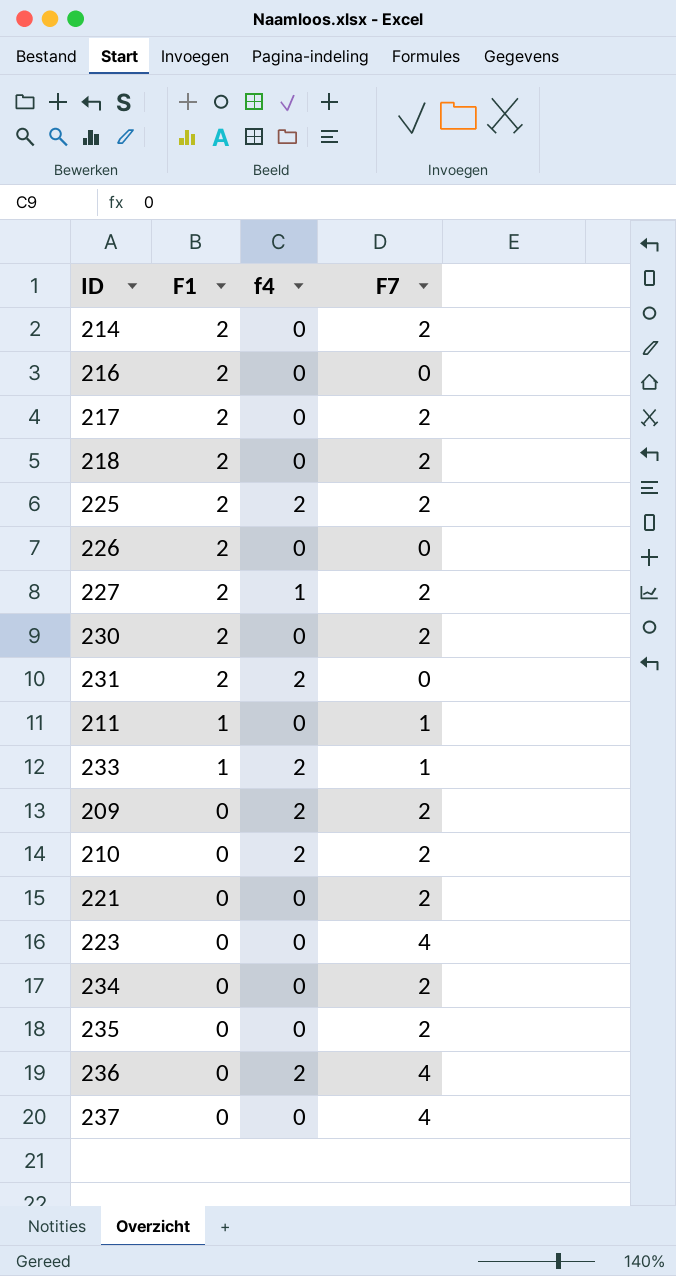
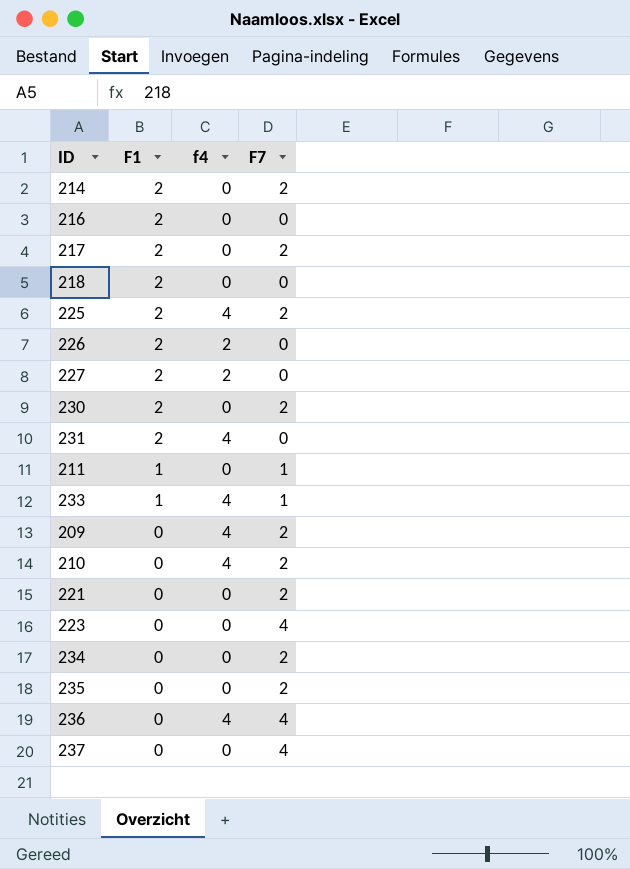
218 | F7: 2 -> 0
225 | f4: 2 -> 4
226 | f4: 0 -> 2
227 | f4: 1 -> 2
227 | F7: 2 -> 0
231 | f4: 2 -> 4
233 | f4: 2 -> 4
209 | f4: 2 -> 4
210 | f4: 2 -> 4
236 | f4: 2 -> 4

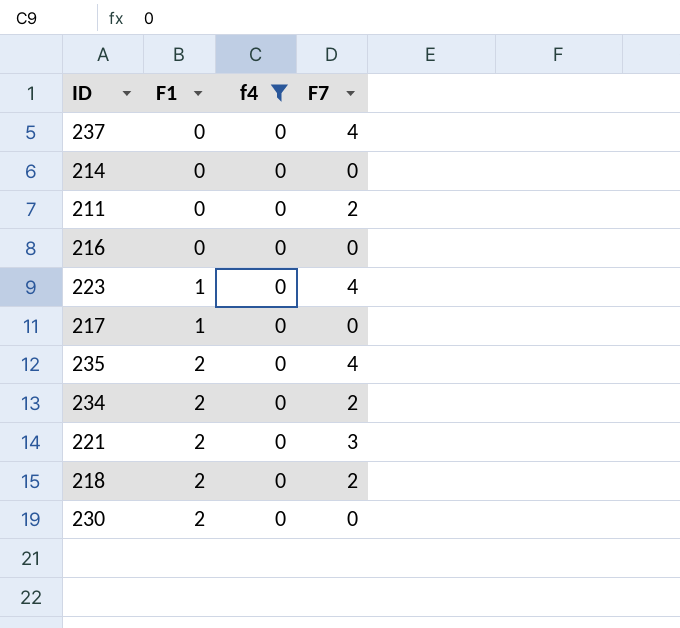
filter: none -> f4 = 0
row order: F1 descending -> F1 ascending
214 | F1: 2 -> 0
214 | F7: 2 -> 0
211 | F1: 1 -> 0
211 | F7: 1 -> 2
216 | F1: 2 -> 0
223 | F1: 0 -> 1
217 | F1: 2 -> 1
217 | F7: 2 -> 0
235 | F1: 0 -> 2
235 | F7: 2 -> 4
234 | F1: 0 -> 2
221 | F1: 0 -> 2
221 | F7: 2 -> 3
218 | F7: 0 -> 2
230 | F7: 2 -> 0

